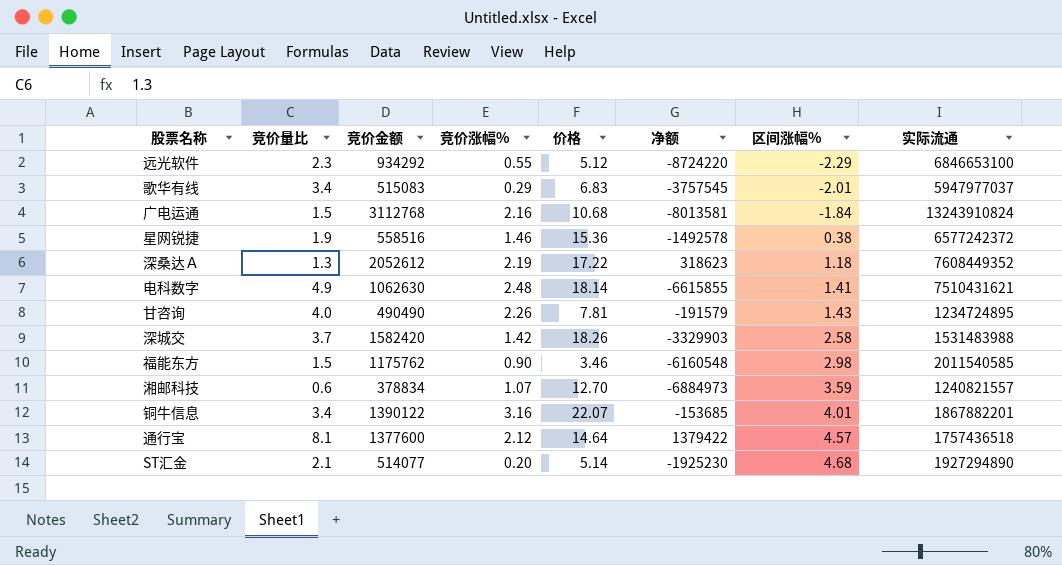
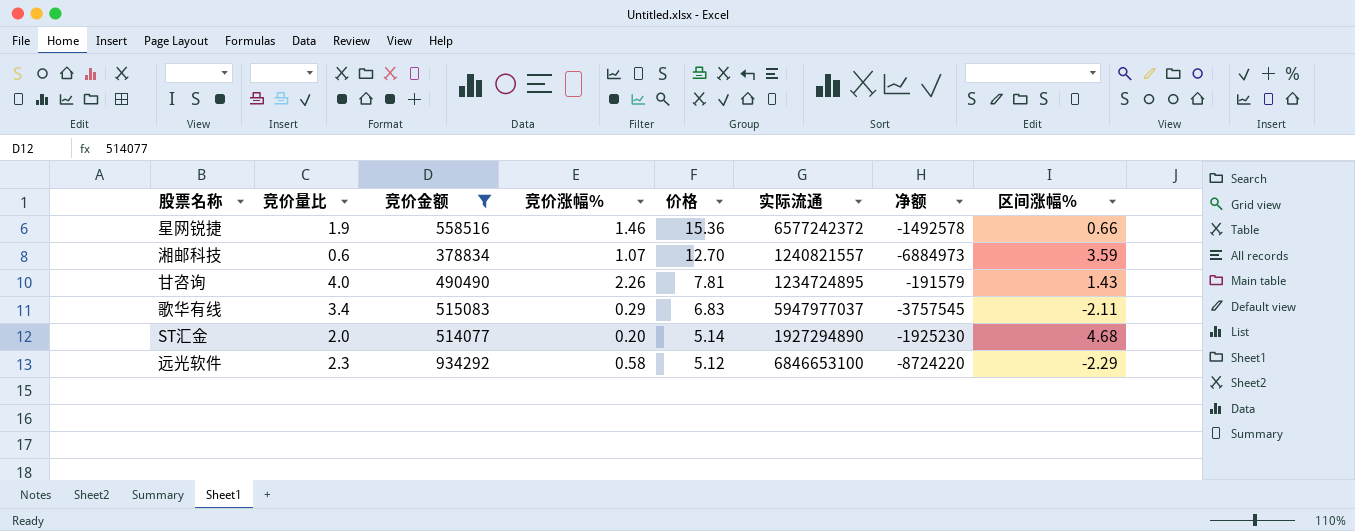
filter: none -> 竞价金额 <= 934292
row order: 区间涨幅% ascending -> 价格 descending
column 实际流通 | position: 8 -> 6
星网锐捷 | 区间涨幅%: 0.38 -> 0.66
歌华有线 | 区间涨幅%: -2.01 -> -2.11
ST汇金 | 竞价量比: 2.1 -> 2.0
远光软件 | 竞价涨幅%: 0.55 -> 0.58

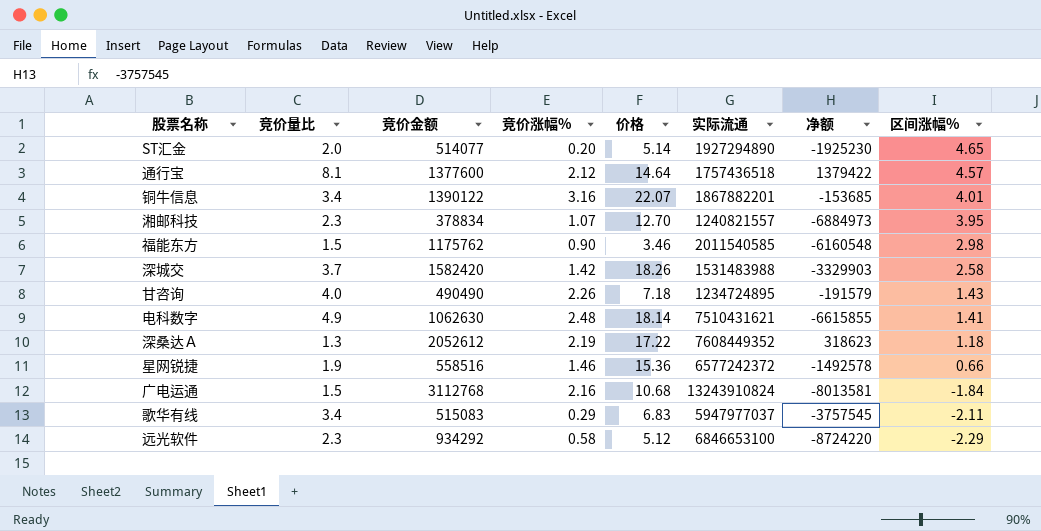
filter: 竞价金额 <= 934292 -> none
row order: 价格 descending -> 区间涨幅% descending
ST汇金 | 区间涨幅%: 4.68 -> 4.65
湘邮科技 | 竞价量比: 0.6 -> 2.3
湘邮科技 | 区间涨幅%: 3.59 -> 3.95
甘咨询 | 价格: 7.81 -> 7.18

